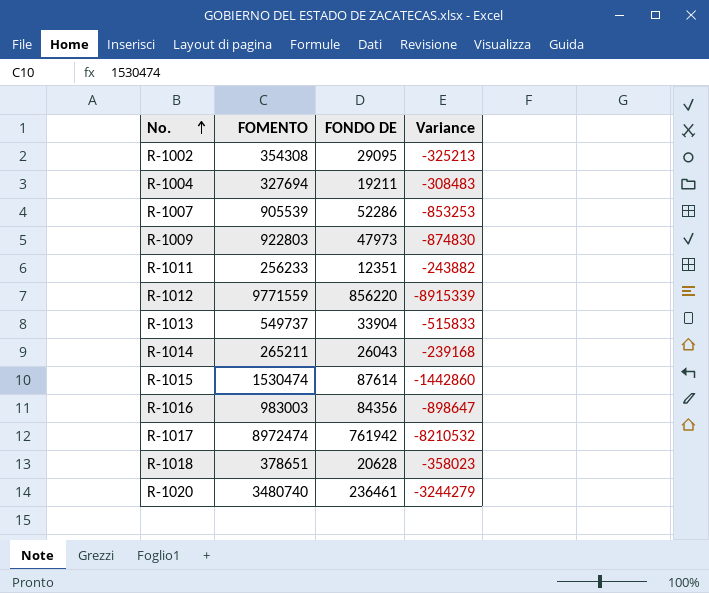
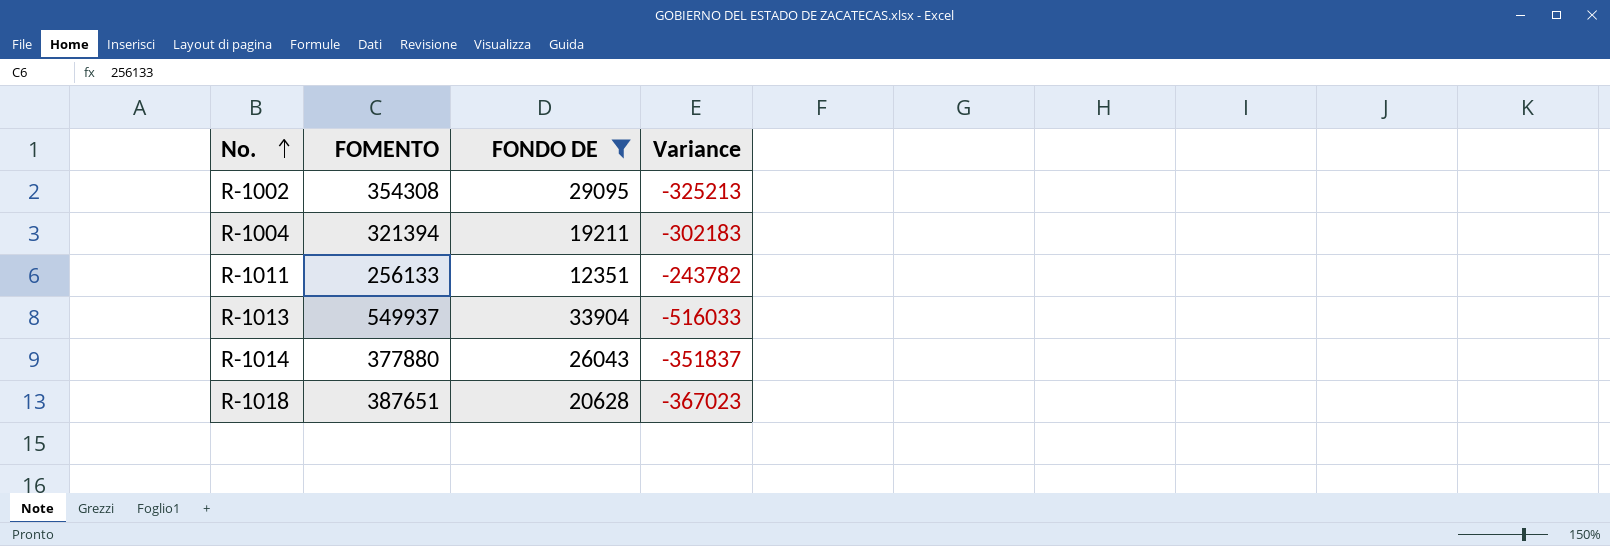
filter: none -> FONDO DE <= 33904
R-1004 | FOMENTO: 327694 -> 321394
R-1004 | Variance: -308483 -> -302183
R-1011 | FOMENTO: 256233 -> 256133
R-1011 | Variance: -243882 -> -243782
R-1013 | FOMENTO: 549737 -> 549937
R-1013 | Variance: -515833 -> -516033
R-1014 | FOMENTO: 265211 -> 377880
R-1014 | Variance: -239168 -> -351837
R-1018 | FOMENTO: 378651 -> 387651
R-1018 | Variance: -358023 -> -367023

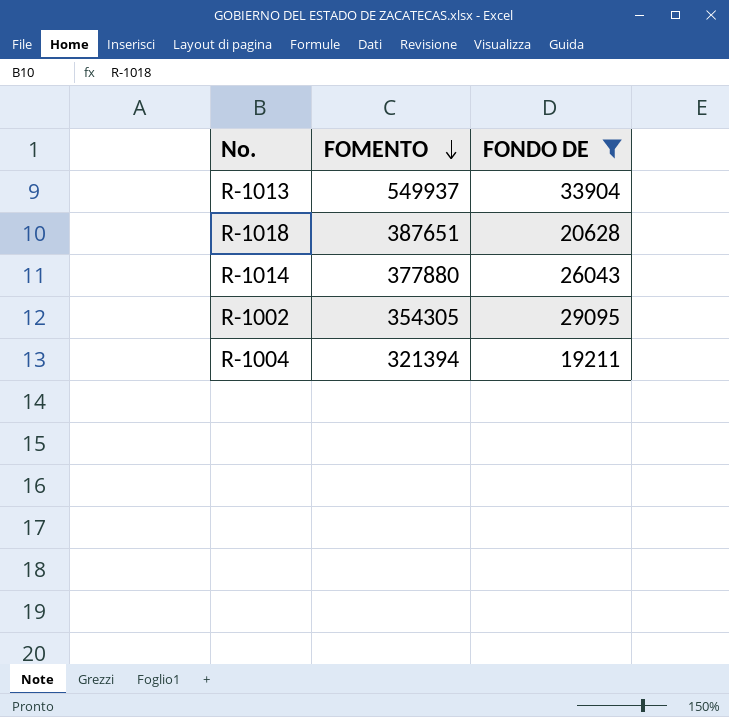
row order: No. ascending -> FOMENTO descending
column Variance | formula: [FONDO DE] - [FOMENTO] -> none
row R-1011: 256133 | 12351 | -243782 -> none
R-1002 | FOMENTO: 354308 -> 354305

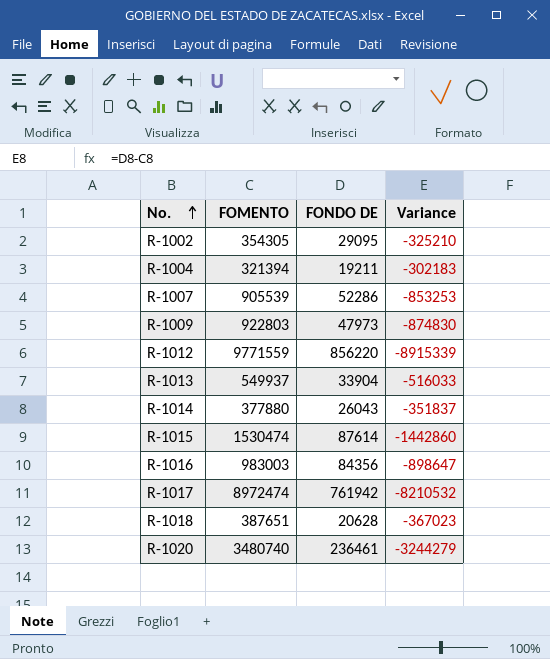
filter: FONDO DE <= 33904 -> none
row order: FOMENTO descending -> No. ascending
column Variance | formula: none -> [FONDO DE] - [FOMENTO]

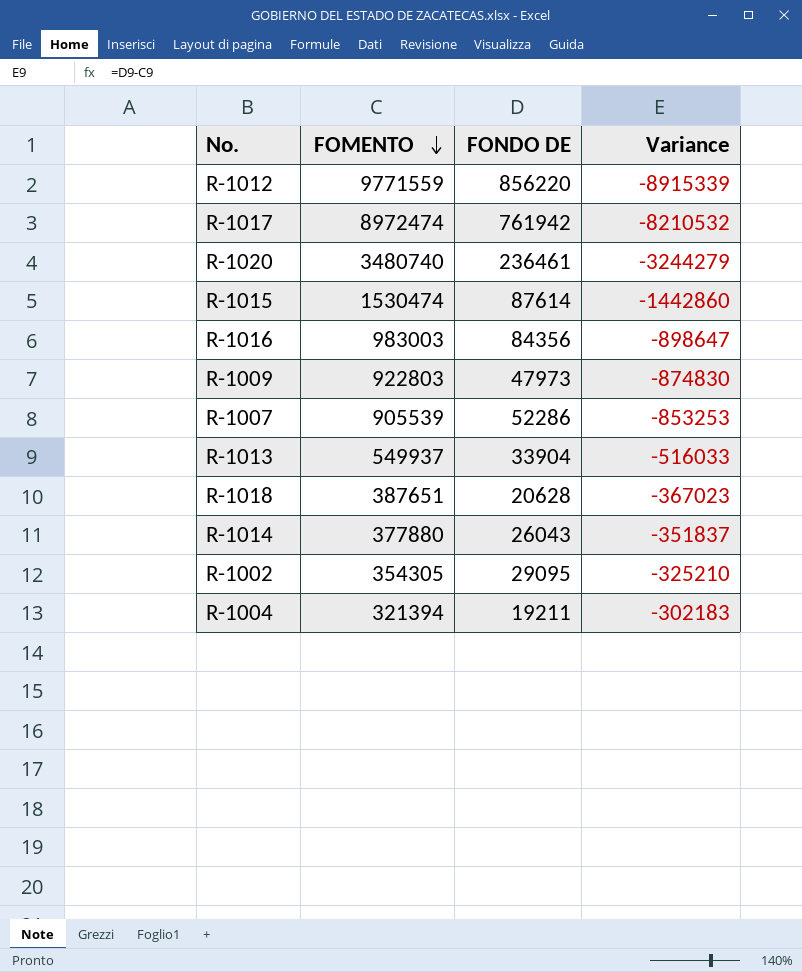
row order: No. ascending -> FOMENTO descending

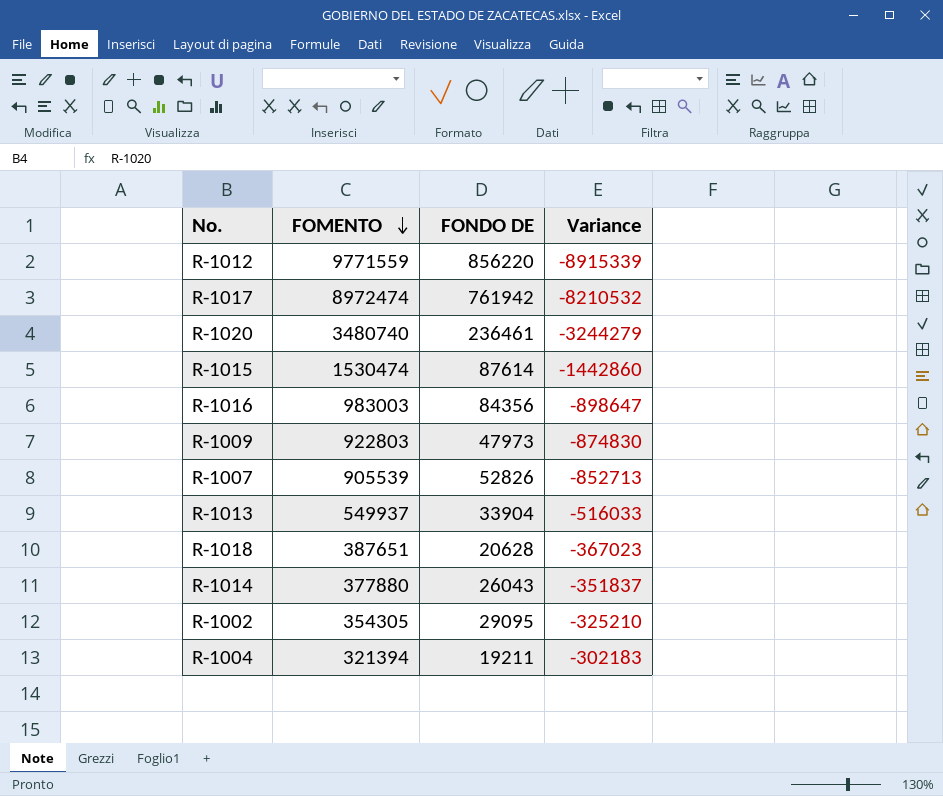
R-1007 | FONDO DE: 52286 -> 52826
R-1007 | Variance: -853253 -> -852713

